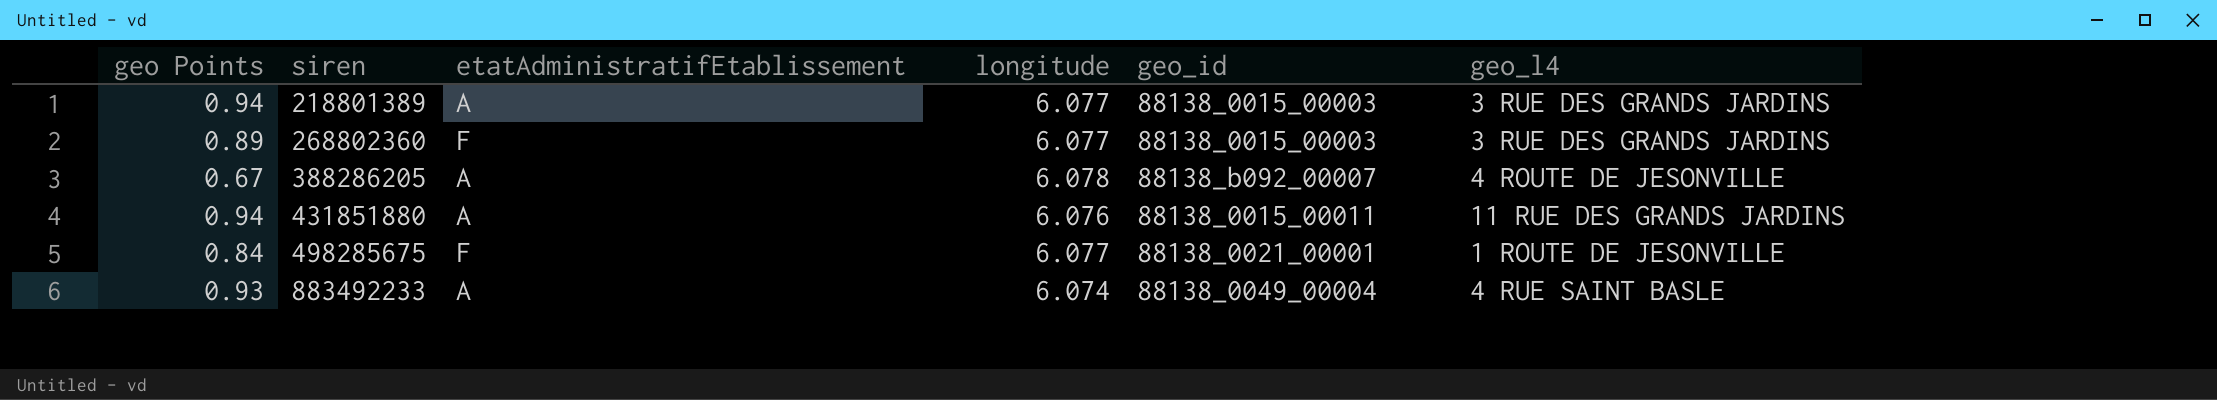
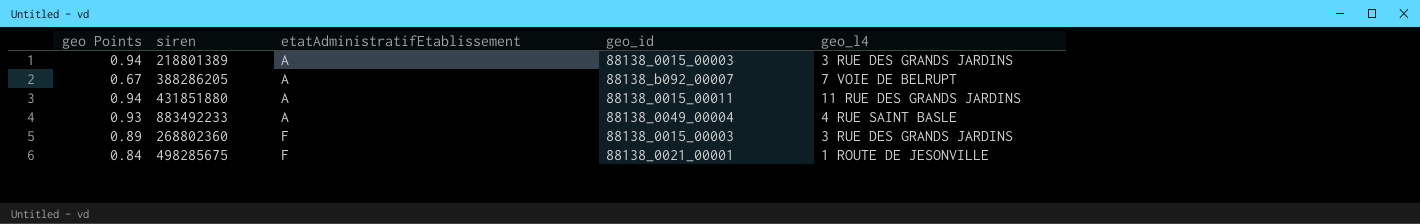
row order: siren ascending -> etatAdministratifEtablissement ascending
column longitude | position: 4 -> none
388286205 | geo_l4: 4 ROUTE DE JESONVILLE -> 7 VOIE DE BELRUPT

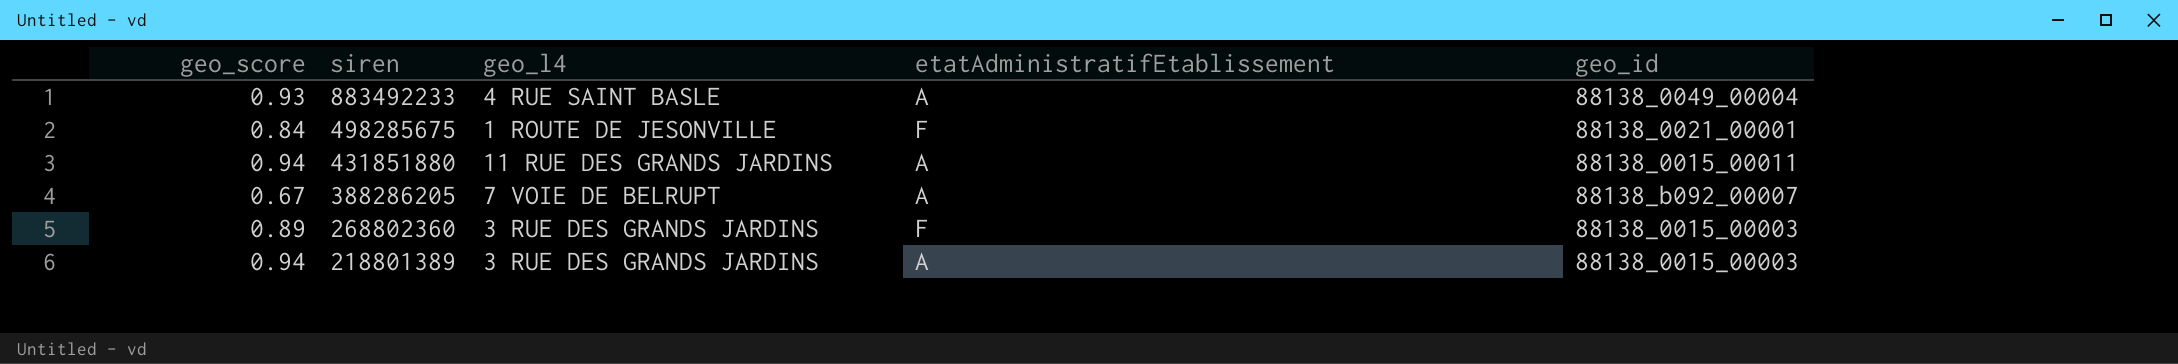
row order: etatAdministratifEtablissement ascending -> siren descending
column name: geo Points -> geo_score
column geo_l4 | position: 5 -> 3

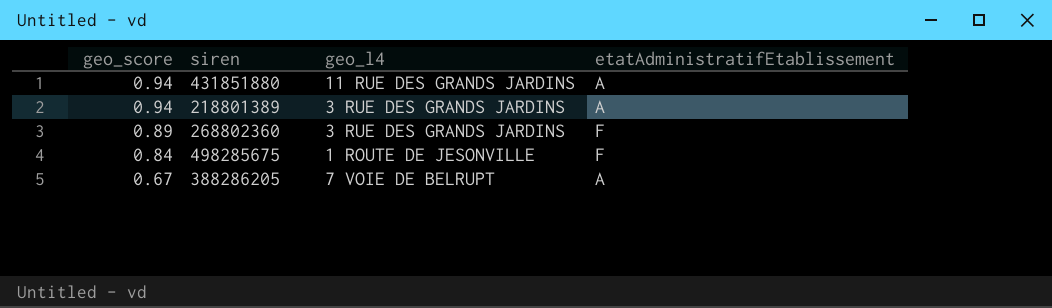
row order: siren descending -> geo_score descending
column geo_id | position: 5 -> none
row 883492233: 0.93 | 4 RUE SAINT BASLE | A | 88138_0049_00004 -> none

